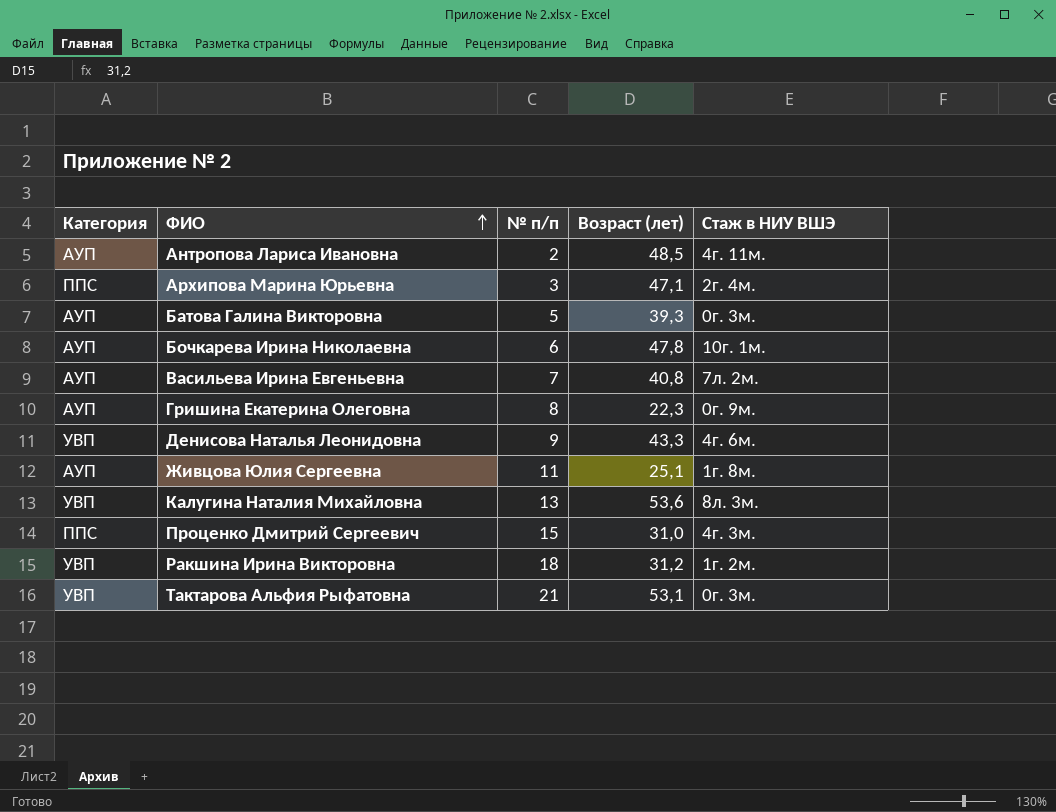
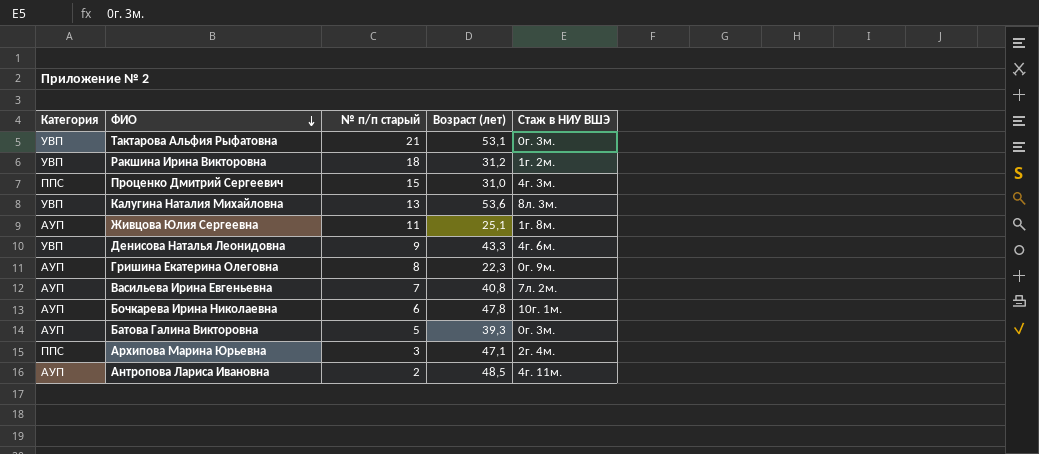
row order: ФИО ascending -> ФИО descending
column name: № п/п -> № п/п старый

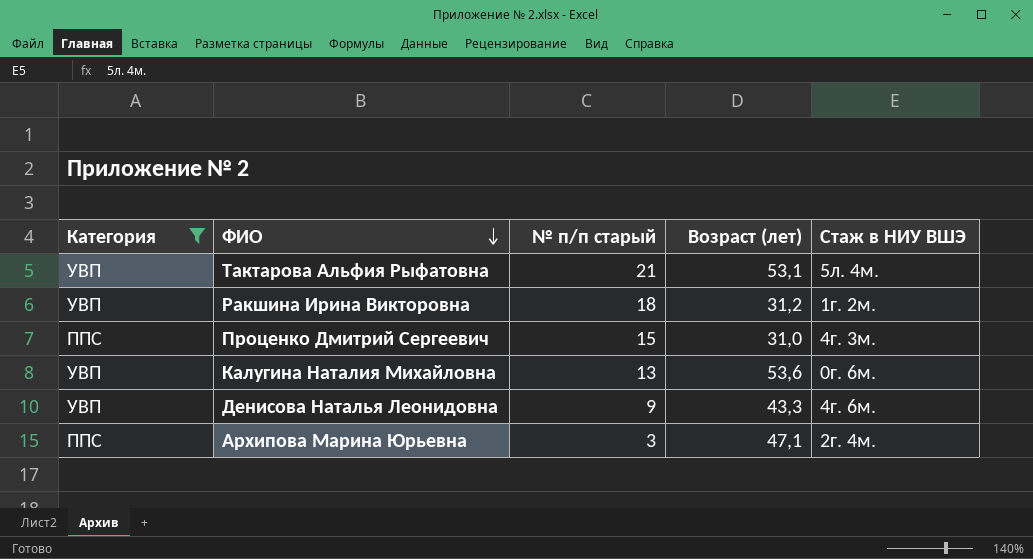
filter: none -> Категория != АУП
Тактарова Альфия Рыфатовна | Стаж в НИУ ВШЭ: 0г. 3м. -> 5л. 4м.
Калугина Наталия Михайловна | Стаж в НИУ ВШЭ: 8л. 3м. -> 0г. 6м.

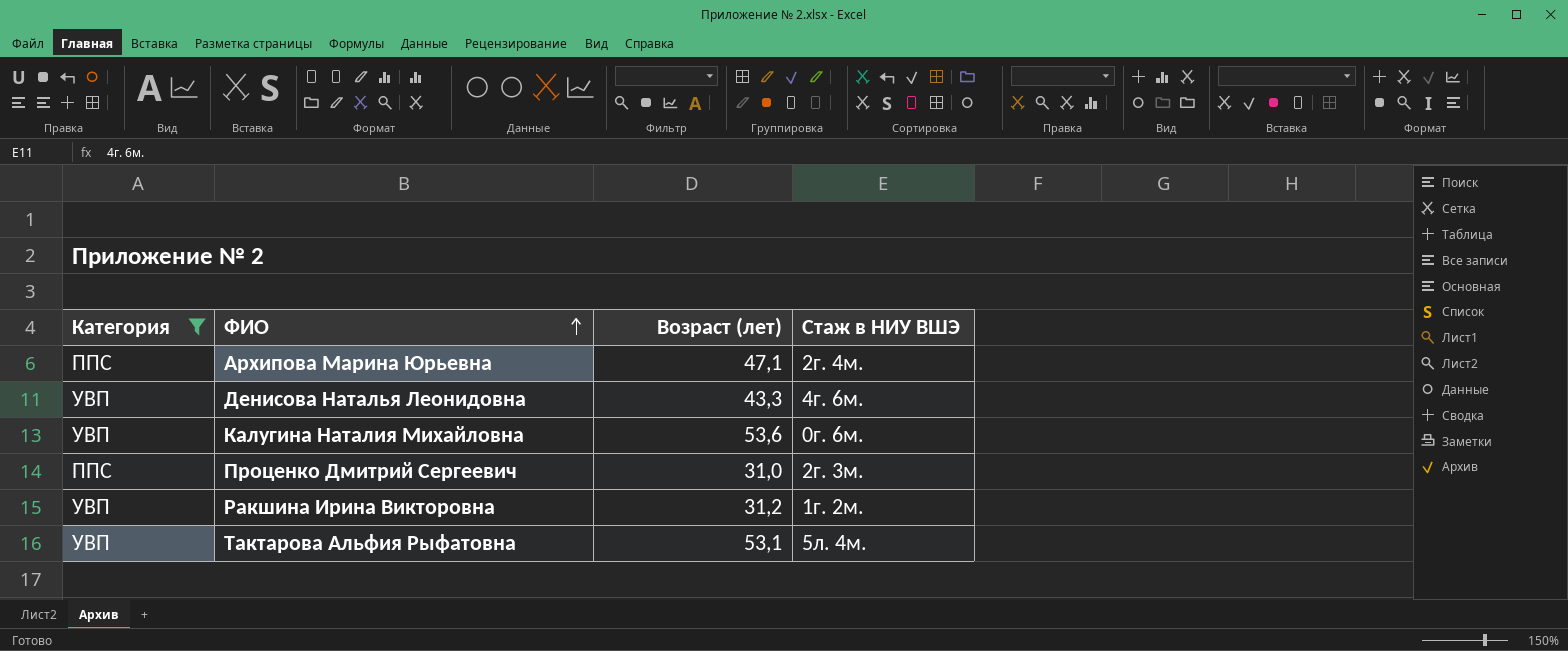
row order: ФИО descending -> ФИО ascending
column № п/п старый | position: 3 -> none
Проценко Дмитрий Сергеевич | Стаж в НИУ ВШЭ: 4г. 3м. -> 2г. 3м.

